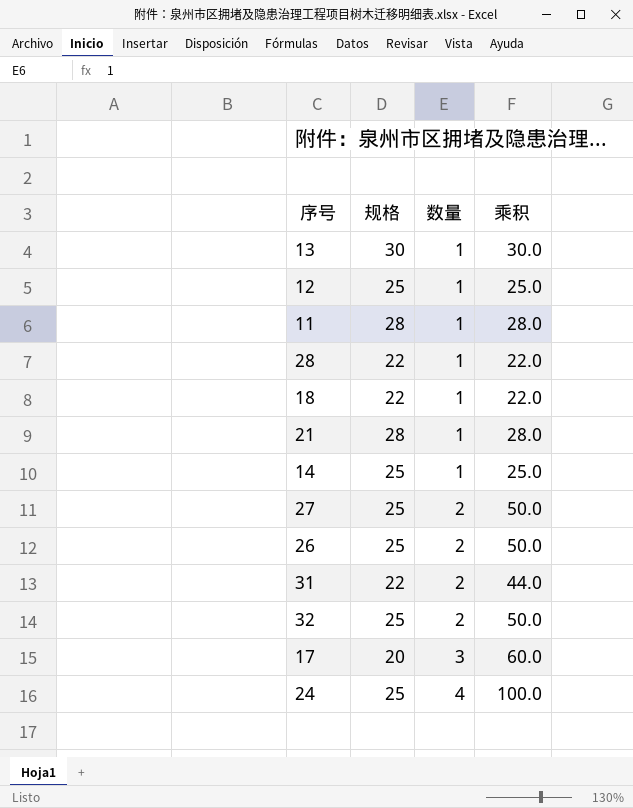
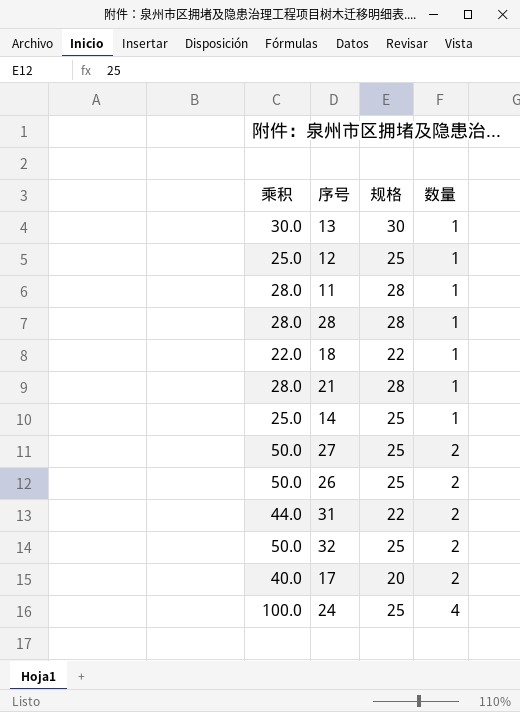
column 乘积 | position: 4 -> 1
28 | 乘积: 22.0 -> 28.0
28 | 规格: 22 -> 28
17 | 乘积: 60.0 -> 40.0
17 | 数量: 3 -> 2

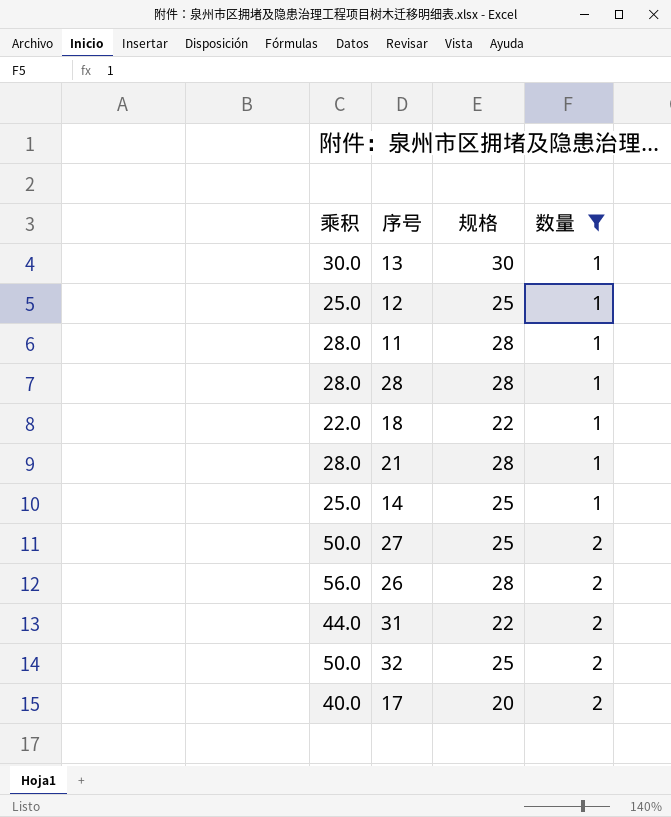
filter: none -> 数量 != 4
26 | 乘积: 50.0 -> 56.0
26 | 规格: 25 -> 28

